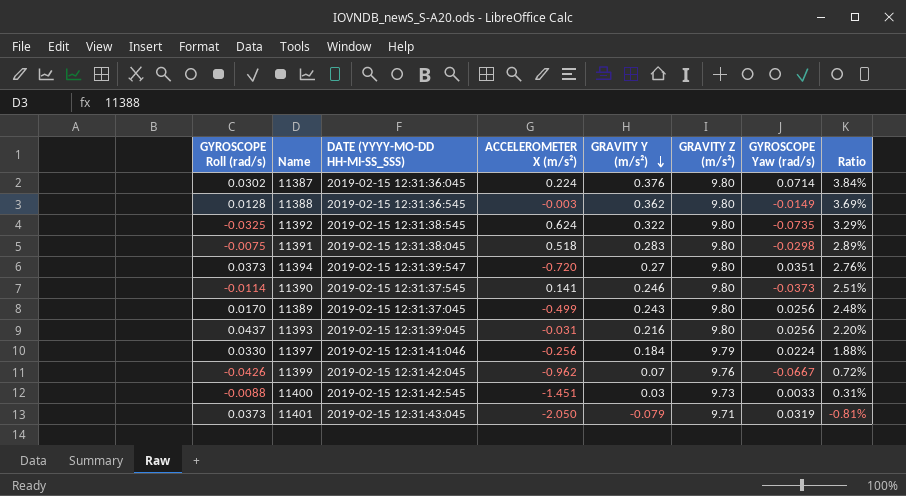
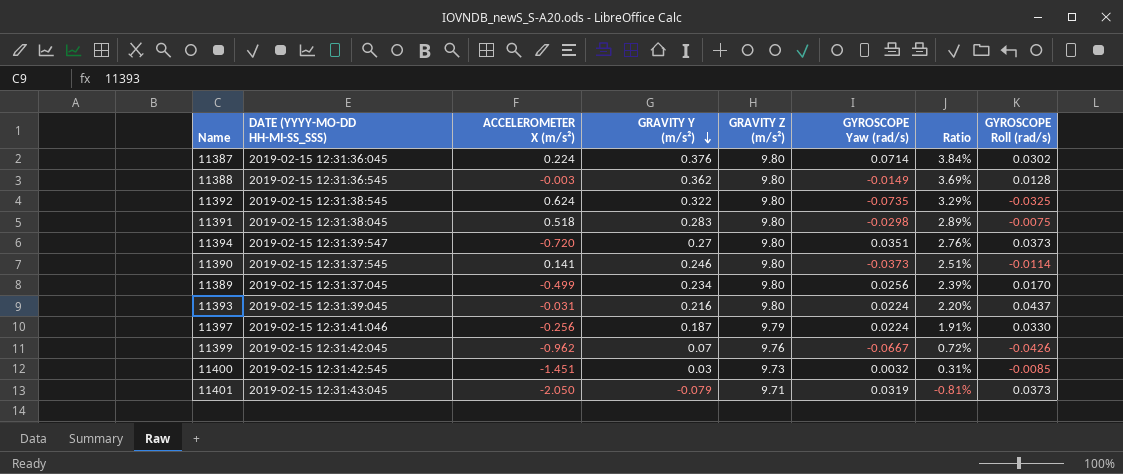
column GYROSCOPE Roll (rad/s) | position: 1 -> 8
11389 | GRAVITY Y (m/s²): 0.243 -> 0.234
11389 | Ratio: 2.48% -> 2.39%
11393 | GYROSCOPE Yaw (rad/s): 0.0256 -> 0.0224
11397 | GRAVITY Y (m/s²): 0.184 -> 0.187
11397 | Ratio: 1.88% -> 1.91%
11400 | GYROSCOPE Yaw (rad/s): 0.0033 -> 0.0032
11400 | GYROSCOPE Roll (rad/s): -0.0088 -> -0.0085

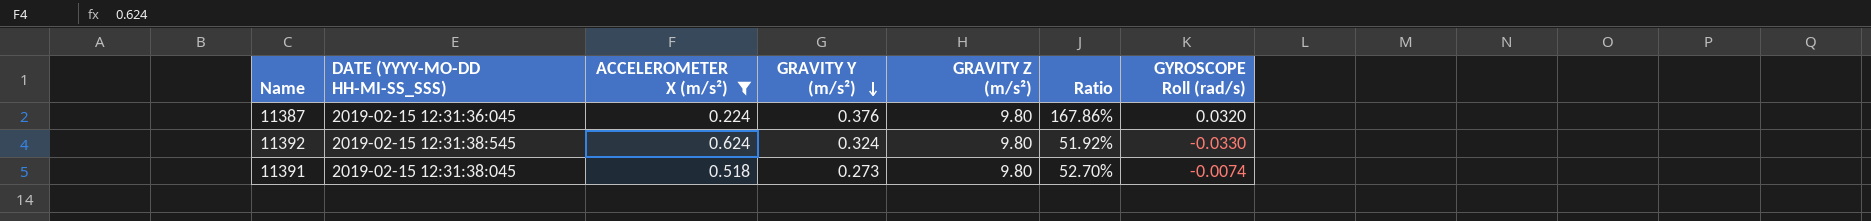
filter: none -> ACCELEROMETER X (m/s²) >= 0.224
column GYROSCOPE Yaw (rad/s) | position: 6 -> none
column Ratio | formula: [GRAVITY Y (m/s²)] / [GRAVITY Z (m/s²)] -> [GRAVITY Y (m/s²)] / [ACCELEROMETER X (m/s²)]
11387 | GYROSCOPE Roll (rad/s): 0.0302 -> 0.0320
11392 | GRAVITY Y (m/s²): 0.322 -> 0.324
11392 | GYROSCOPE Roll (rad/s): -0.0325 -> -0.0330
11391 | GRAVITY Y (m/s²): 0.283 -> 0.273
11391 | GYROSCOPE Roll (rad/s): -0.0075 -> -0.0074

